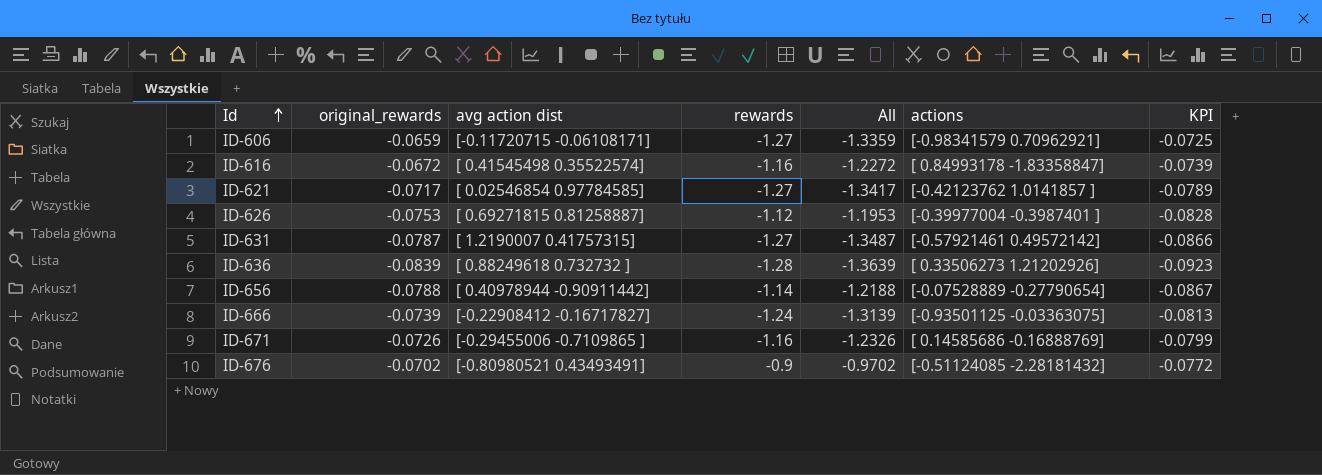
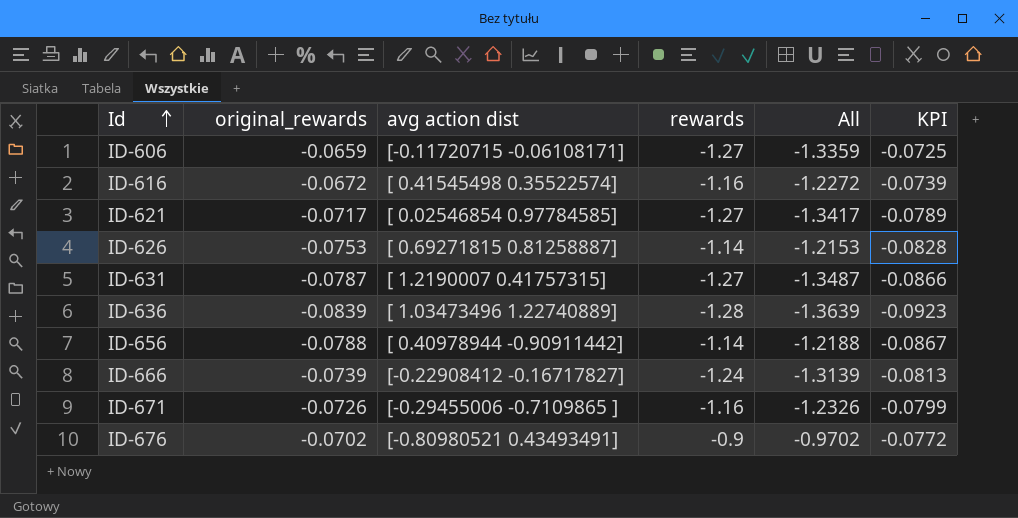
column actions | position: 6 -> none
ID-626 | rewards: -1.12 -> -1.14
ID-626 | All: -1.1953 -> -1.2153
ID-636 | avg action dist: [ 0.88249618 0.732732 ] -> [ 1.03473496 1.22740889]

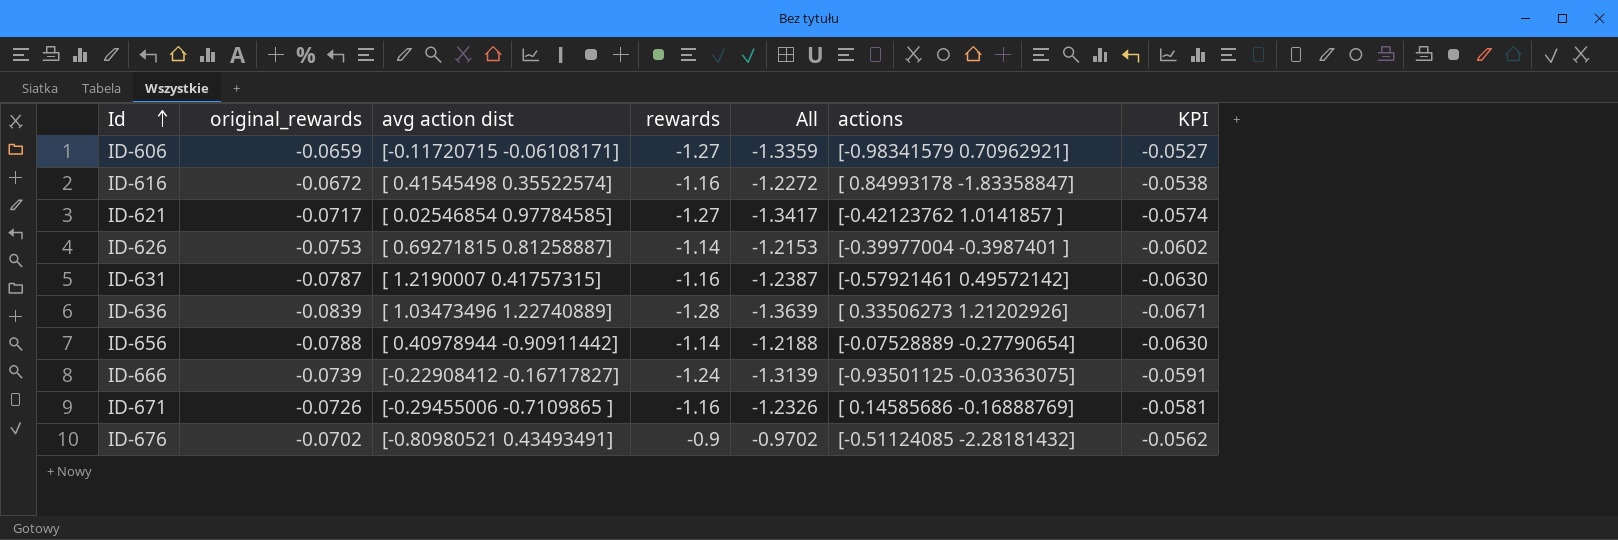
column actions | position: none -> 6
column KPI | formula: [original_rewards] * 1.1 -> [original_rewards] * 0.8
ID-631 | rewards: -1.27 -> -1.16
ID-631 | All: -1.3487 -> -1.2387

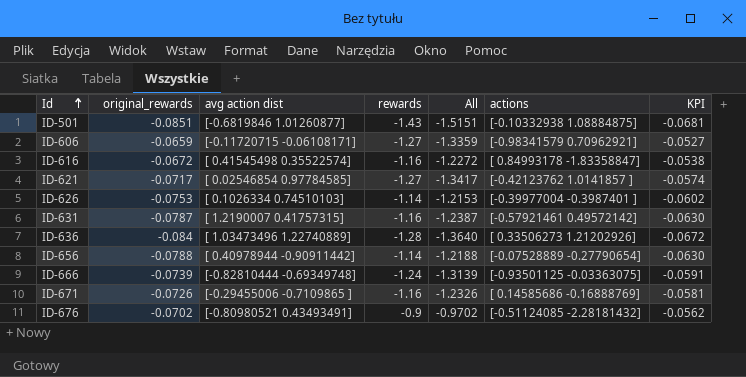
row ID-501: none -> -0.0851 | [-0.6819846 1.01260877] | -1.43 | -1.5151 | [-0.10332938 1.08884875] | -0.0681
ID-626 | avg action dist: [ 0.69271815 0.81258887] -> [ 0.1026334 0.74510103]
ID-636 | original_rewards: -0.0839 -> -0.084
ID-636 | All: -1.3639 -> -1.3640
ID-636 | KPI: -0.0671 -> -0.0672
ID-666 | avg action dist: [-0.22908412 -0.16717827] -> [-0.82810444 -0.69349748]

